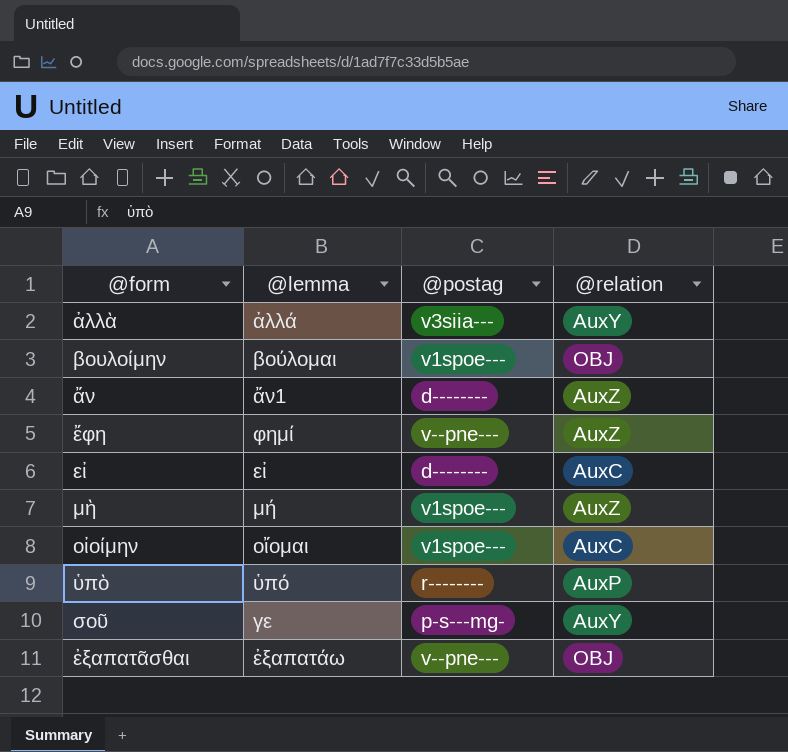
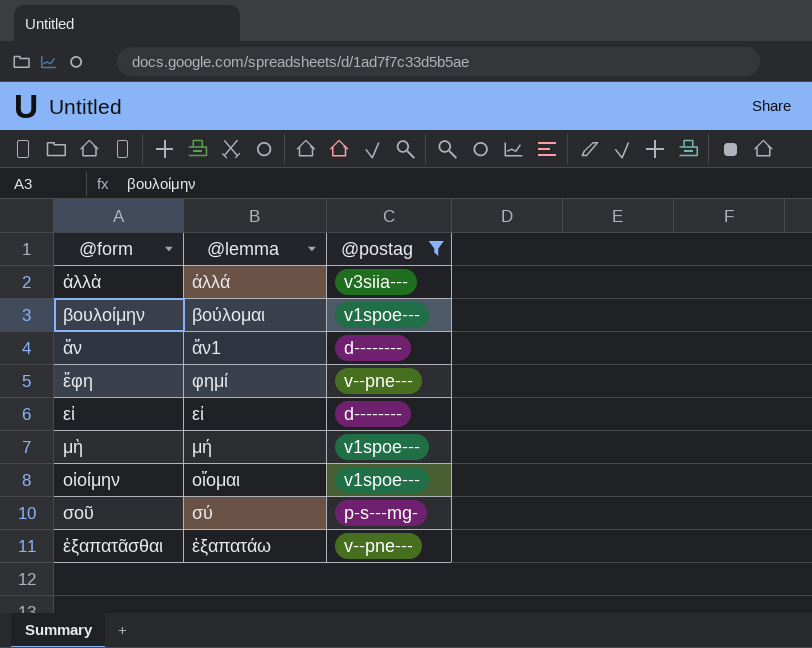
filter: none -> @postag != r--------
column @relation | position: 4 -> none
σοῦ | @lemma: γε -> σύ

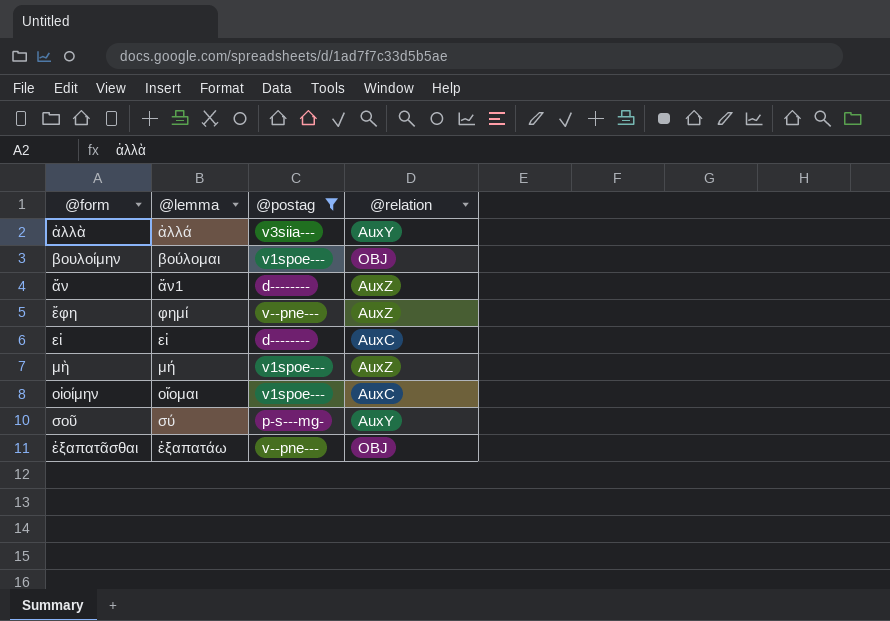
column @relation | position: none -> 4

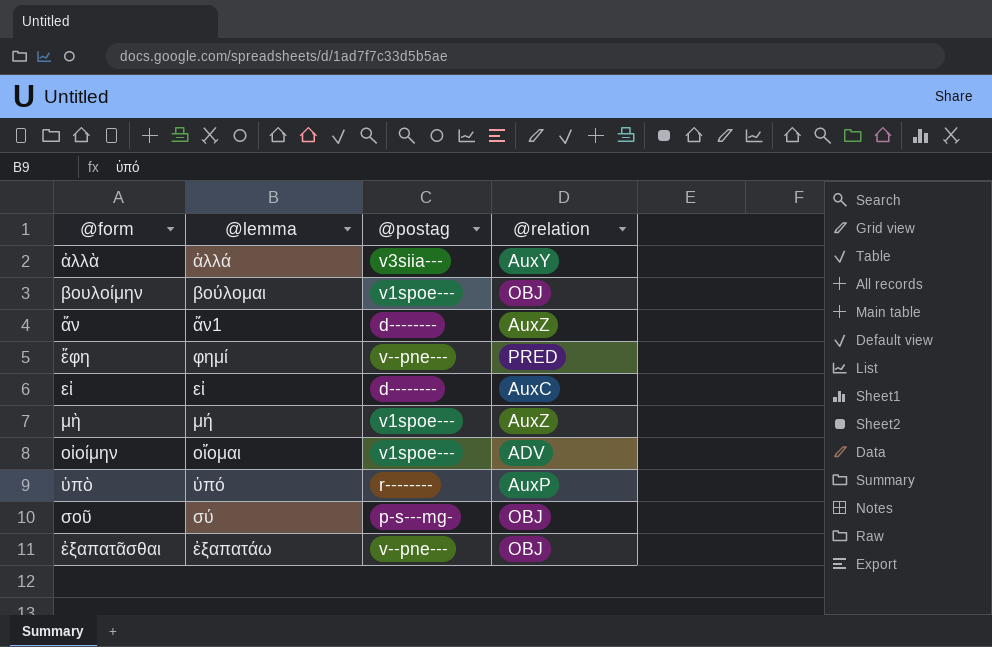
filter: @postag != r-------- -> none
ἔφη | @relation: AuxZ -> PRED
οἰοίμην | @relation: AuxC -> ADV
σοῦ | @relation: AuxY -> OBJ

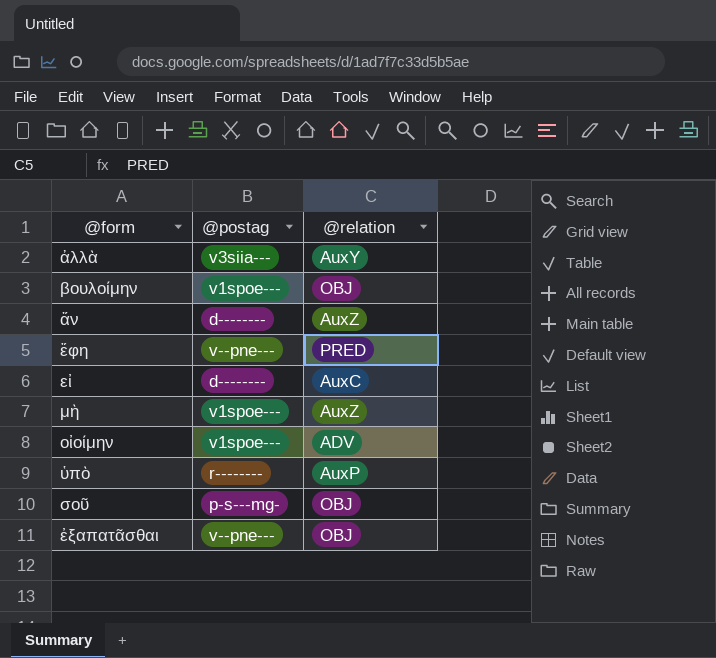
column @lemma | position: 2 -> none

